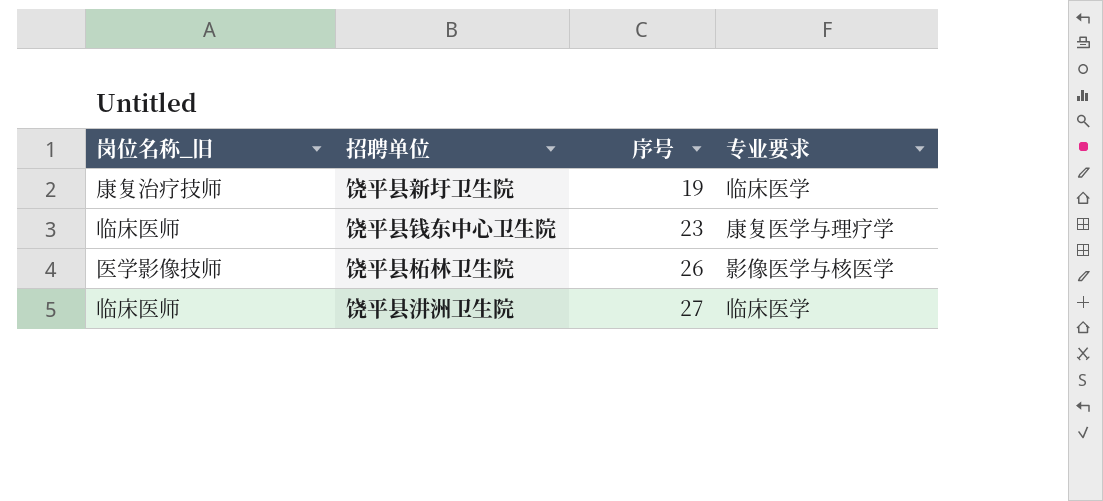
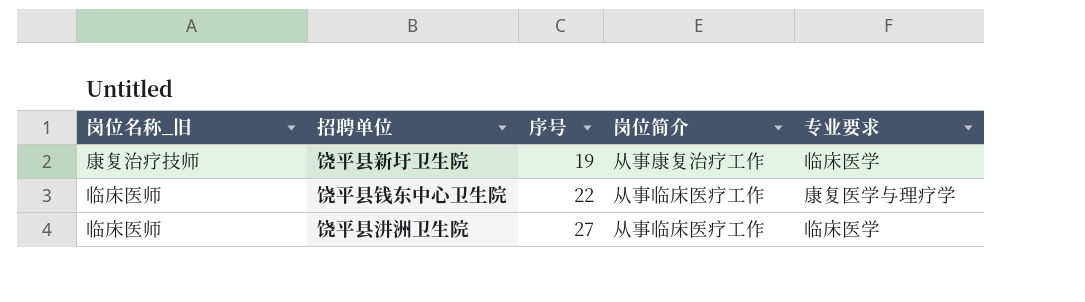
column 岗位简介 | position: none -> 4
row 饶平县柘林卫生院: 医学影像技师 | 26 | 影像医学与核医学 -> none
饶平县钱东中心卫生院 | 序号: 23 -> 22

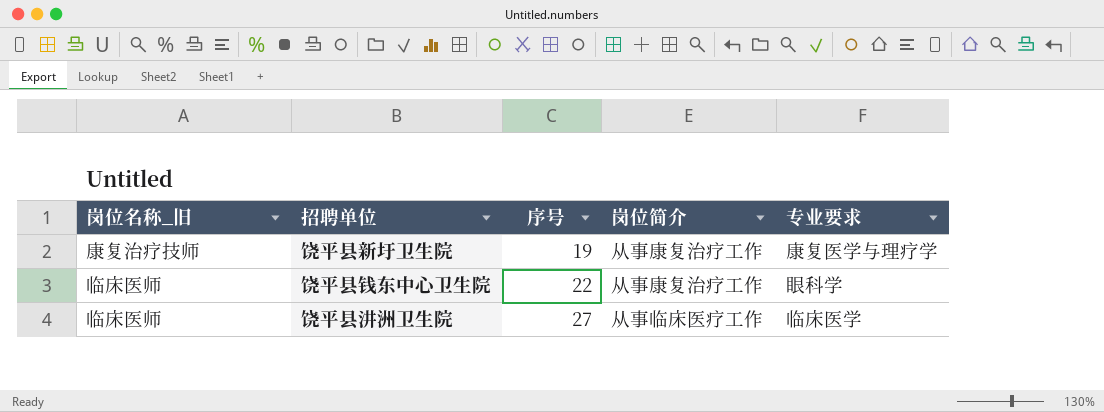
饶平县新圩卫生院 | 专业要求: 临床医学 -> 康复医学与理疗学
饶平县钱东中心卫生院 | 岗位简介: 从事临床医疗工作 -> 从事康复治疗工作
饶平县钱东中心卫生院 | 专业要求: 康复医学与理疗学 -> 眼科学

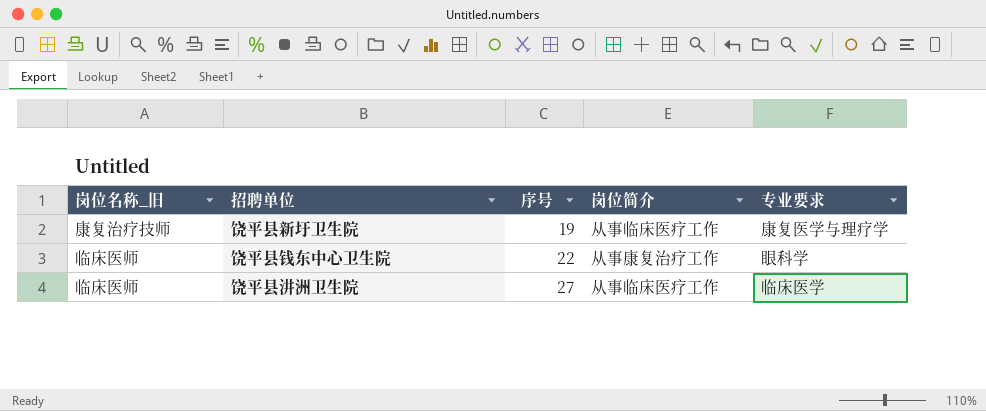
饶平县新圩卫生院 | 岗位简介: 从事康复治疗工作 -> 从事临床医疗工作

